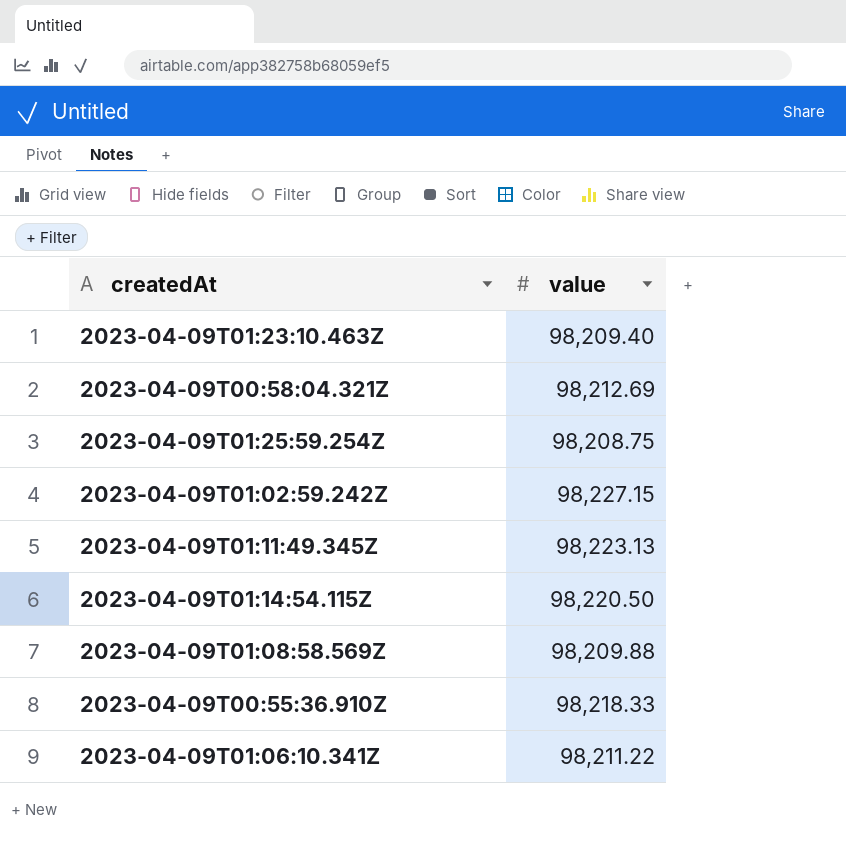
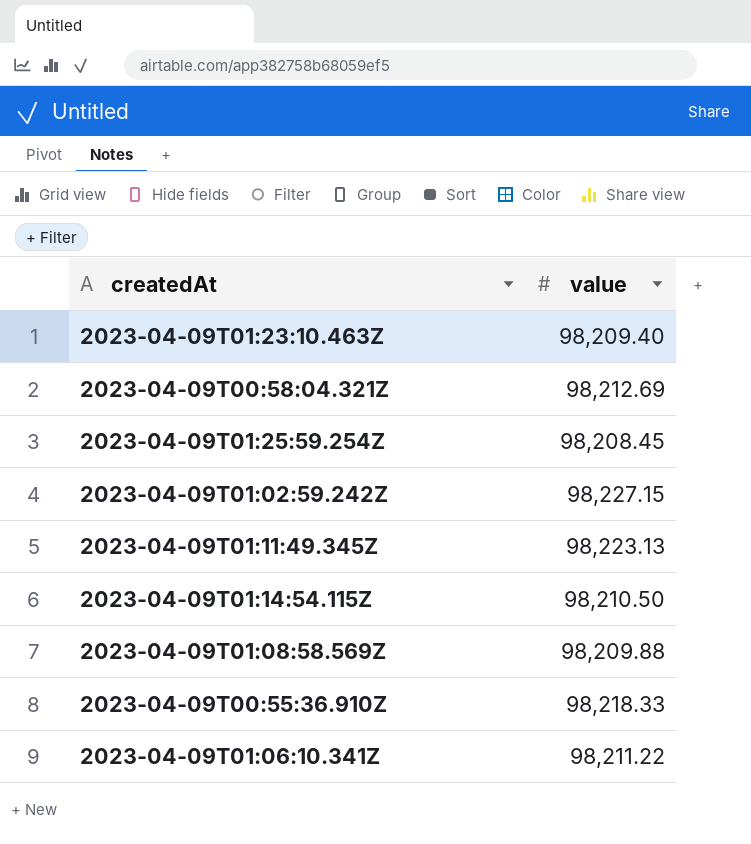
2023-04-09T01:25:59.254Z | value: 98,208.75 -> 98,208.45
2023-04-09T01:14:54.115Z | value: 98,220.50 -> 98,210.50

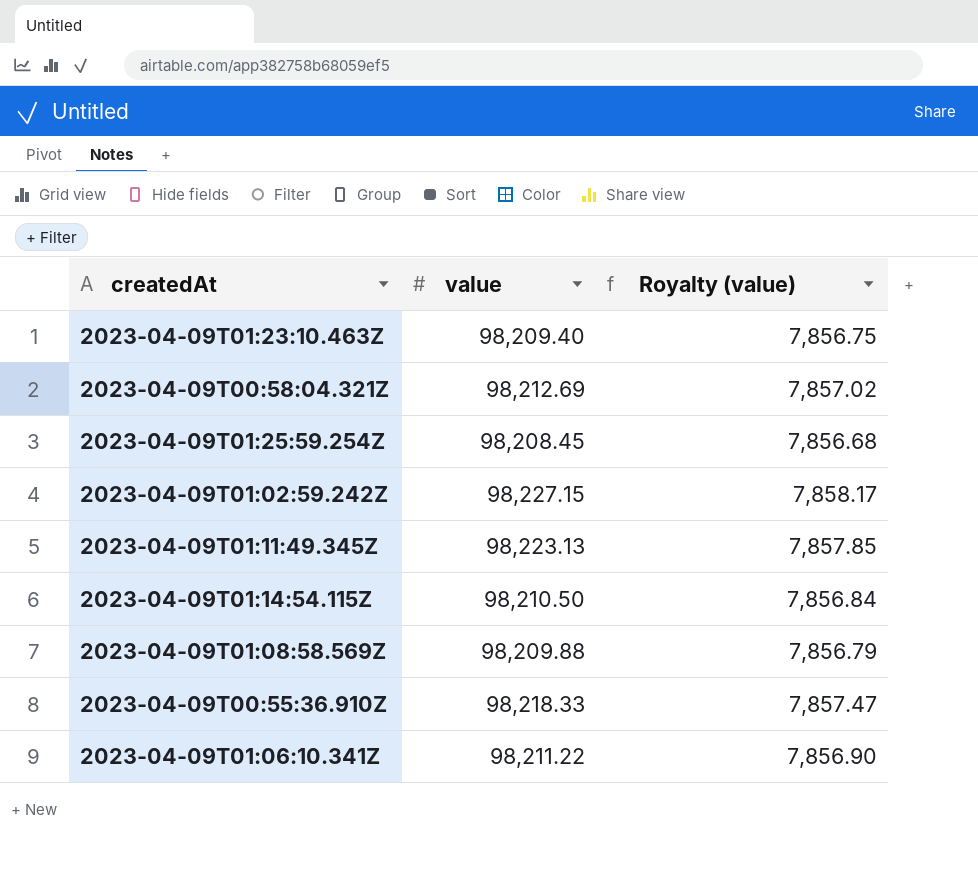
column Royalty (value) | formula: none -> [value] * 0.08

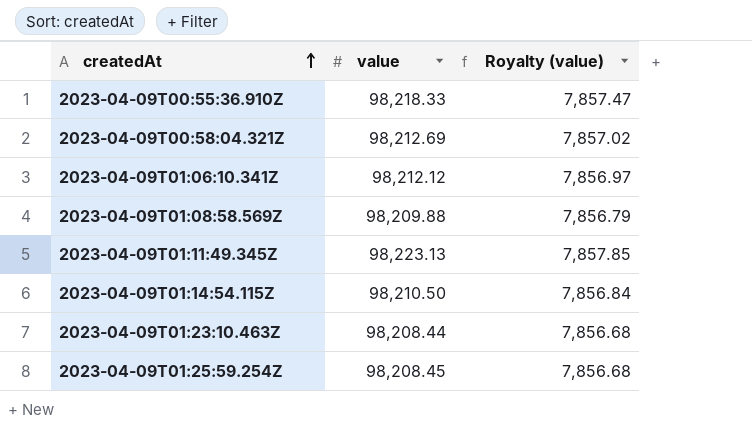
row order: none -> createdAt ascending
row 2023-04-09T01:02:59.242Z: 98,227.15 | 7,858.17 -> none
2023-04-09T01:06:10.341Z | value: 98,211.22 -> 98,212.12
2023-04-09T01:06:10.341Z | Royalty (value): 7,856.90 -> 7,856.97
2023-04-09T01:23:10.463Z | value: 98,209.40 -> 98,208.44
2023-04-09T01:23:10.463Z | Royalty (value): 7,856.75 -> 7,856.68

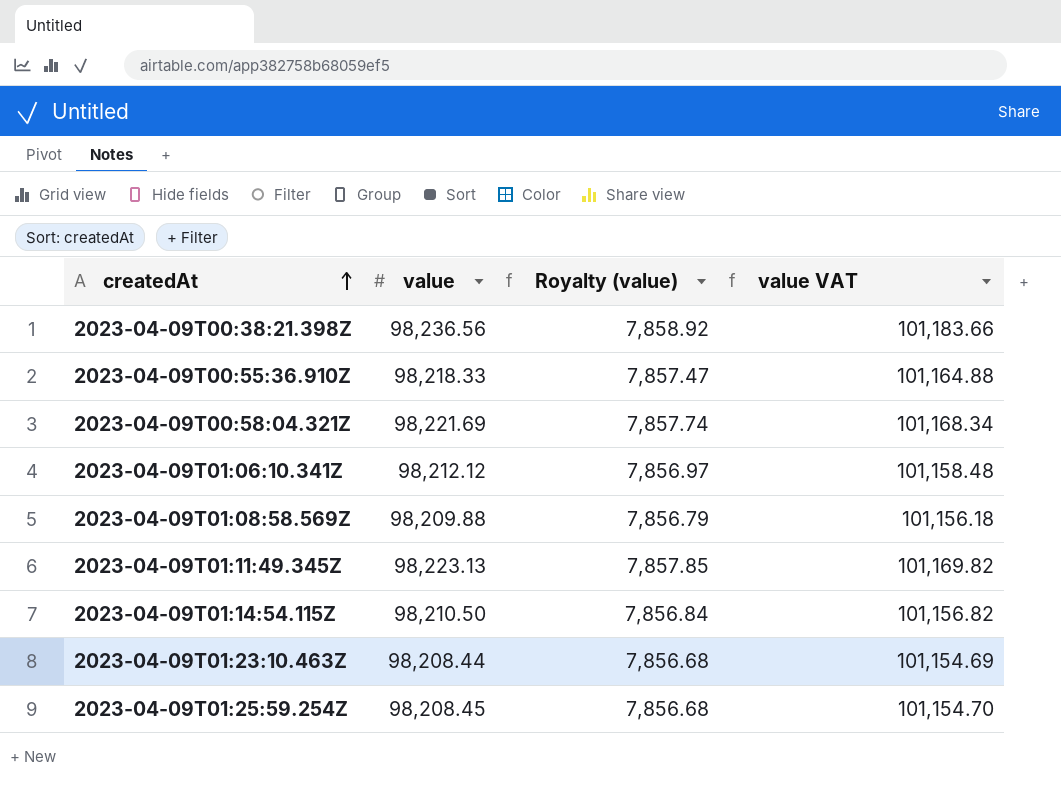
column value VAT | formula: none -> [value] * 1.03
row 2023-04-09T00:38:21.398Z: none -> 98,236.56 | 7,858.92 | 101,183.66
2023-04-09T00:58:04.321Z | value: 98,212.69 -> 98,221.69
2023-04-09T00:58:04.321Z | Royalty (value): 7,857.02 -> 7,857.74

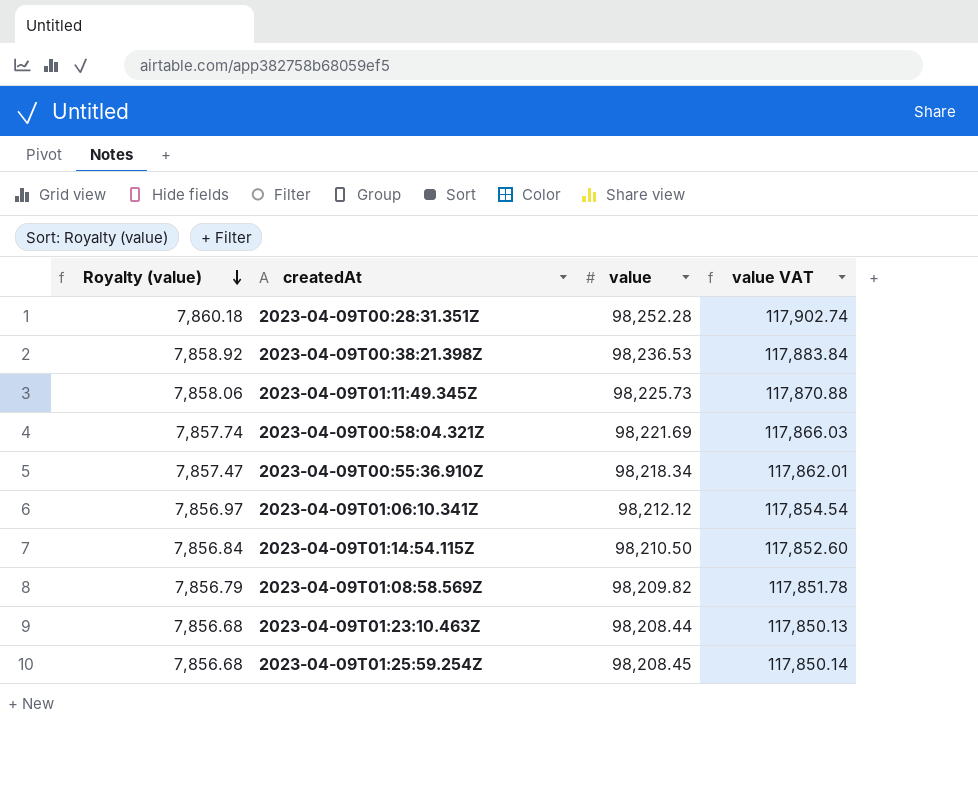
row order: createdAt ascending -> Royalty (value) descending
column Royalty (value) | position: 3 -> 1
column value VAT | formula: [value] * 1.03 -> [value] * 1.2
row 2023-04-09T00:28:31.351Z: none -> 7,860.18 | 98,252.28 | 117,902.74
2023-04-09T00:38:21.398Z | value: 98,236.56 -> 98,236.53
2023-04-09T01:11:49.345Z | Royalty (value): 7,857.85 -> 7,858.06
2023-04-09T01:11:49.345Z | value: 98,223.13 -> 98,225.73
2023-04-09T00:55:36.910Z | value: 98,218.33 -> 98,218.34
2023-04-09T01:08:58.569Z | value: 98,209.88 -> 98,209.82

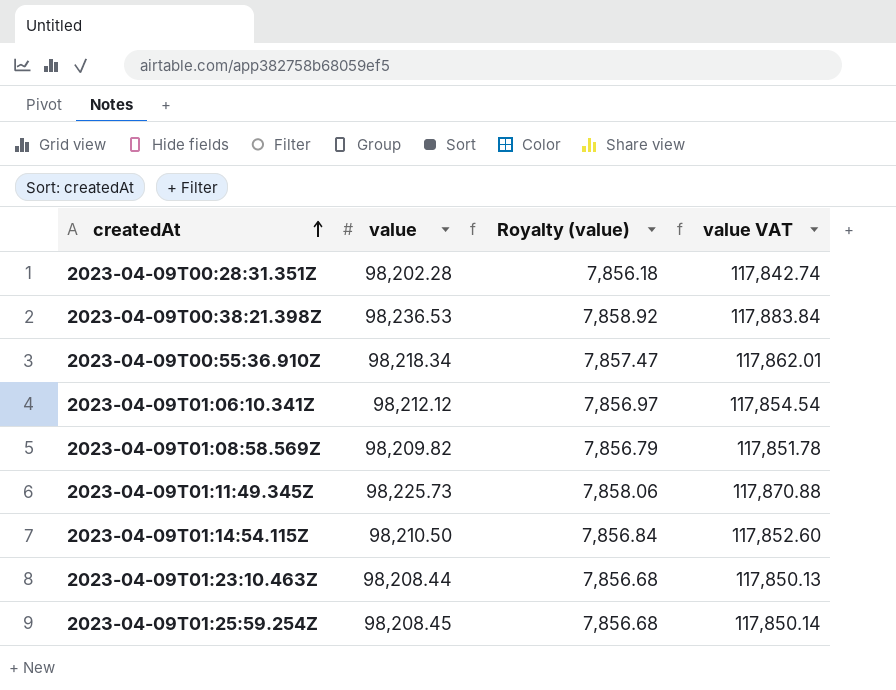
row order: Royalty (value) descending -> createdAt ascending
column Royalty (value) | position: 1 -> 3
row 2023-04-09T00:58:04.321Z: 7,857.74 | 98,221.69 | 117,866.03 -> none
2023-04-09T00:28:31.351Z | value: 98,252.28 -> 98,202.28
2023-04-09T00:28:31.351Z | Royalty (value): 7,860.18 -> 7,856.18
2023-04-09T00:28:31.351Z | value VAT: 117,902.74 -> 117,842.74

